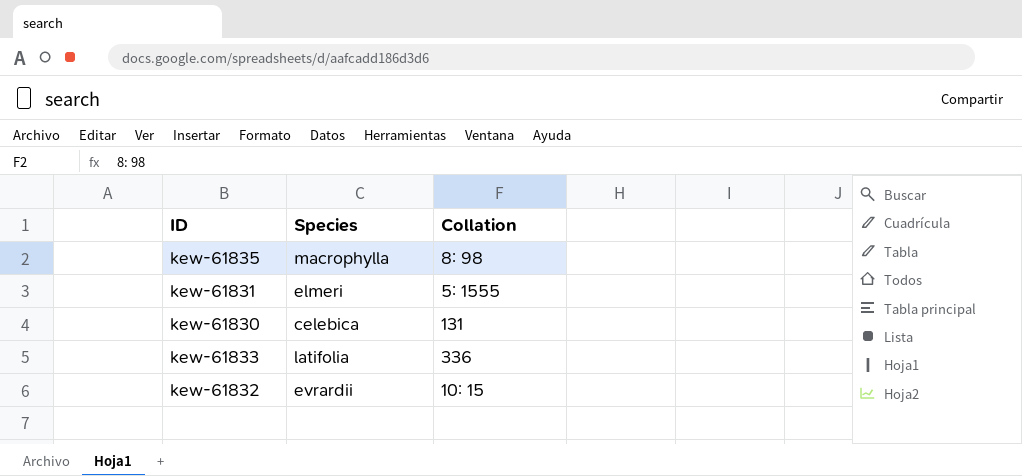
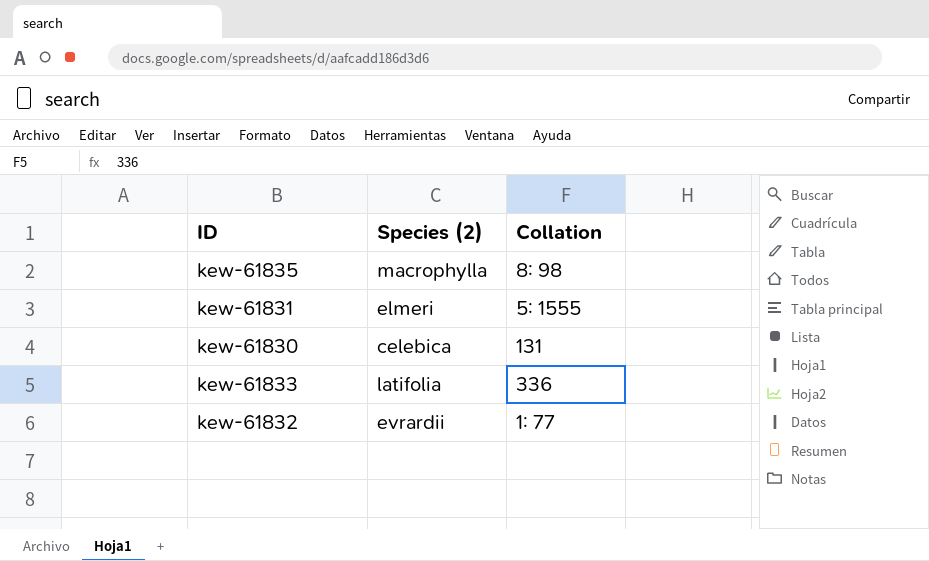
column name: Species -> Species (2)
kew-61832 | Collation: 10: 15 -> 1: 77

